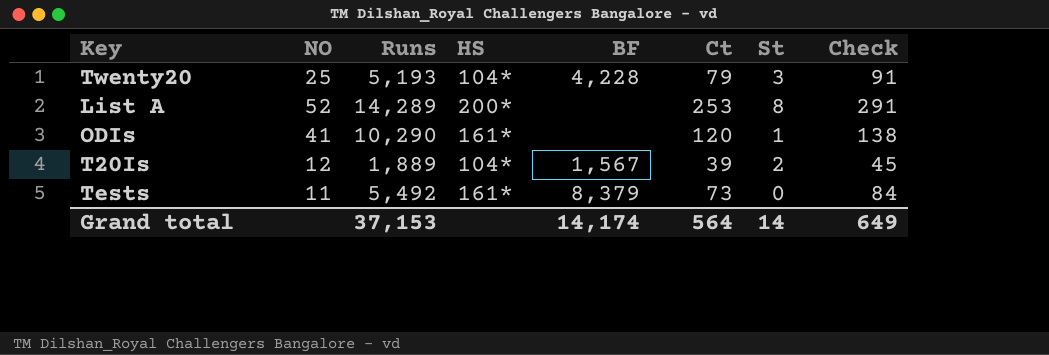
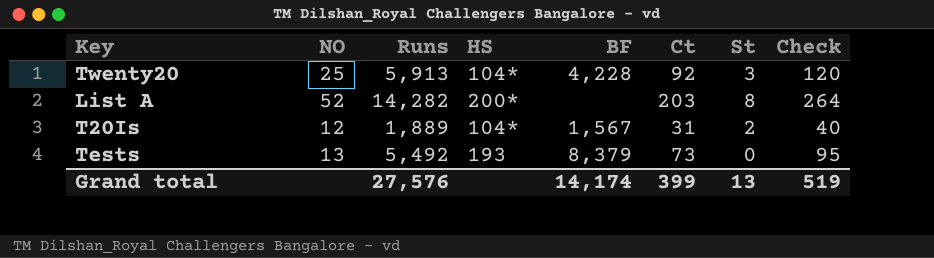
column Check | formula: [Ct] * 1.15 -> [Ct] * 1.3
row ODIs: 41 | 10,290 | 161* | none | 120 | 1 | 138 -> none
Twenty20 | Runs: 5,193 -> 5,913
Twenty20 | Ct: 79 -> 92
List A | Runs: 14,289 -> 14,282
List A | Ct: 253 -> 203
T20Is | Ct: 39 -> 31
Tests | NO: 11 -> 13
Tests | HS: 161* -> 193
Grand total | Runs: 37,153 -> 27,576
Grand total | Ct: 564 -> 399
Grand total | St: 14 -> 13
Grand total | Check: 649 -> 519

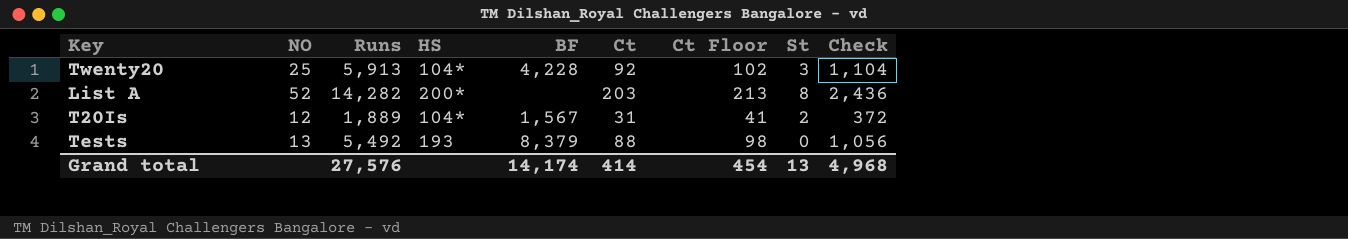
column Ct Floor | formula: none -> [Ct] + 10
column Check | formula: [Ct] * 1.3 -> [Ct] * 12
Tests | Ct: 73 -> 88
Grand total | Ct: 399 -> 414
Grand total | Check: 519 -> 4,968

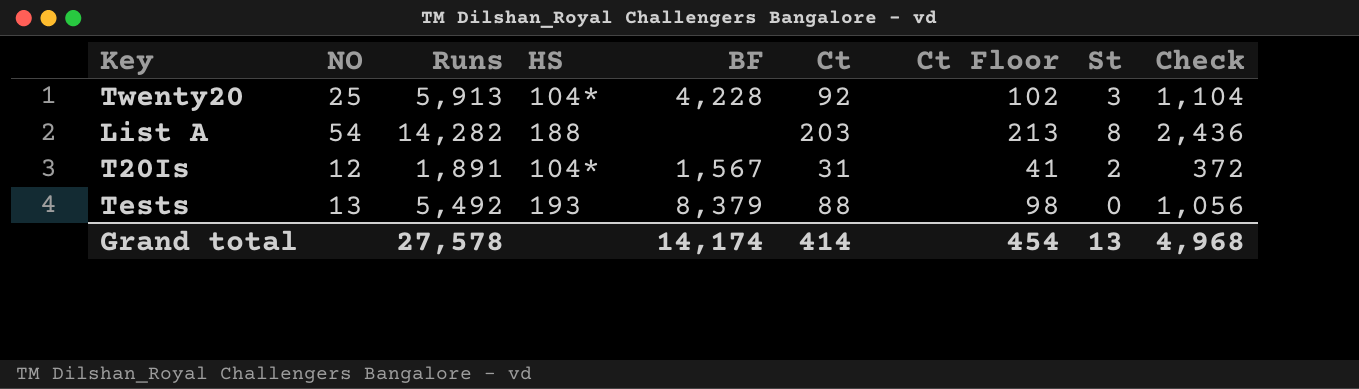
List A | NO: 52 -> 54
List A | HS: 200* -> 188
T20Is | Runs: 1,889 -> 1,891
Grand total | Runs: 27,576 -> 27,578

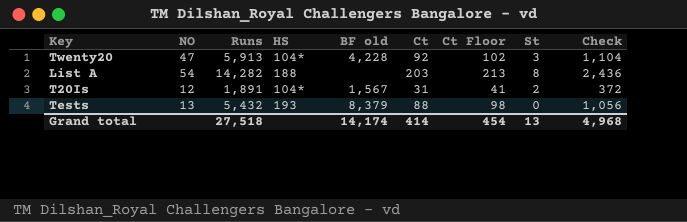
column name: BF -> BF old
Twenty20 | NO: 25 -> 47
Tests | Runs: 5,492 -> 5,432
Grand total | Runs: 27,578 -> 27,518

